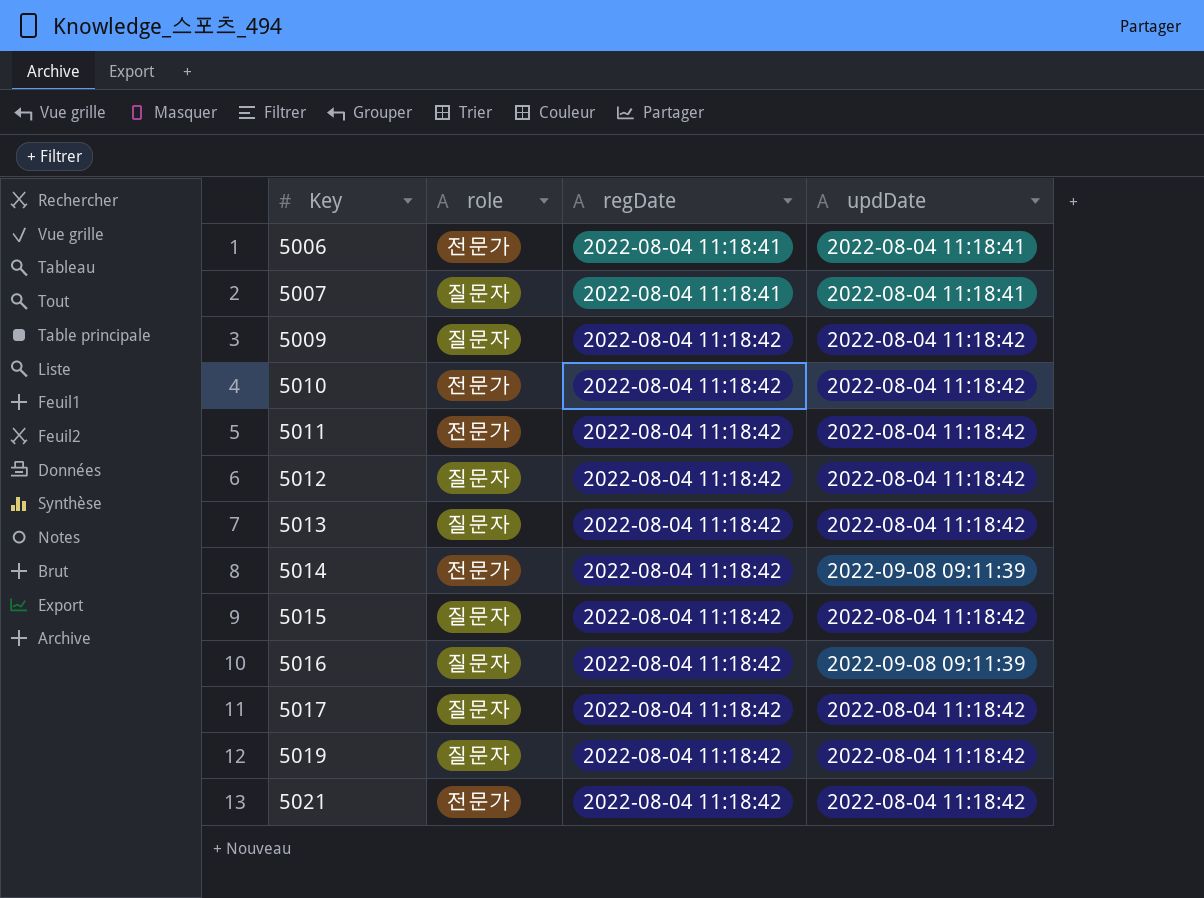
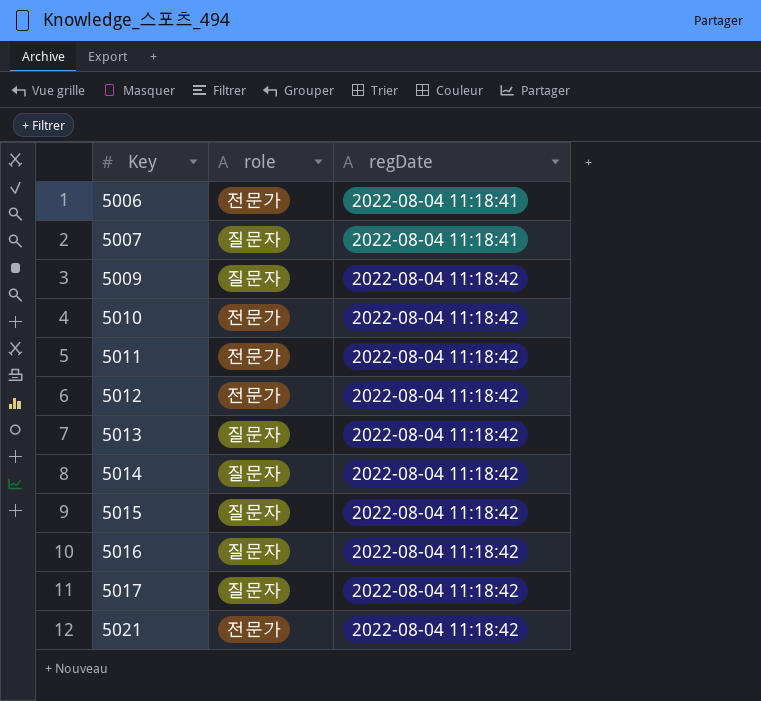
column updDate | position: 4 -> none
row 5019: 질문자 | 2022-08-04 11:18:42 | 2022-08-04 11:18:42 -> none
5012 | role: 질문자 -> 전문가
5014 | role: 전문가 -> 질문자

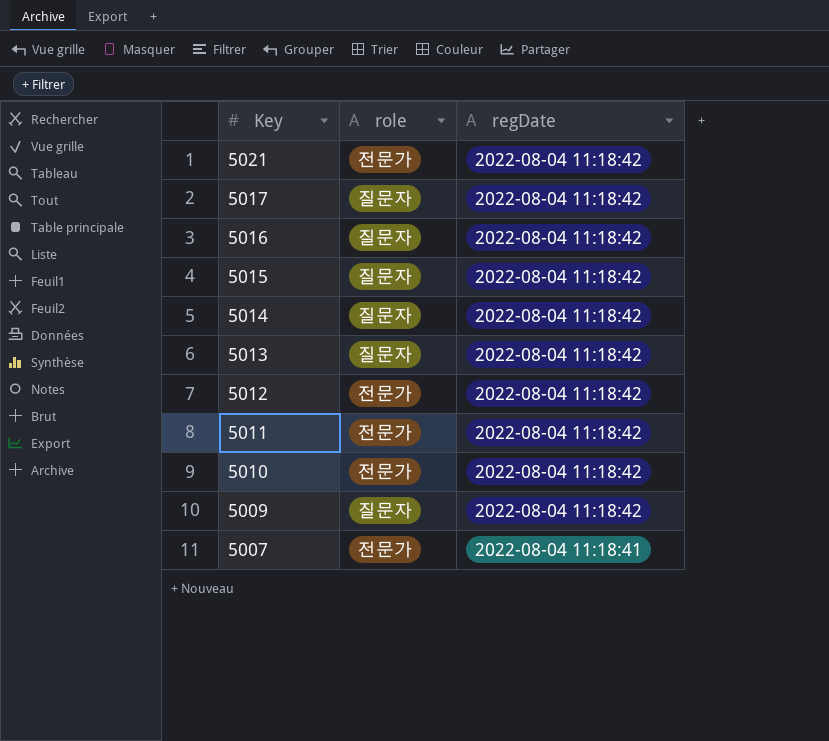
row order: Key ascending -> Key descending
row 5006: 전문가 | 2022-08-04 11:18:41 -> none
5007 | role: 질문자 -> 전문가

